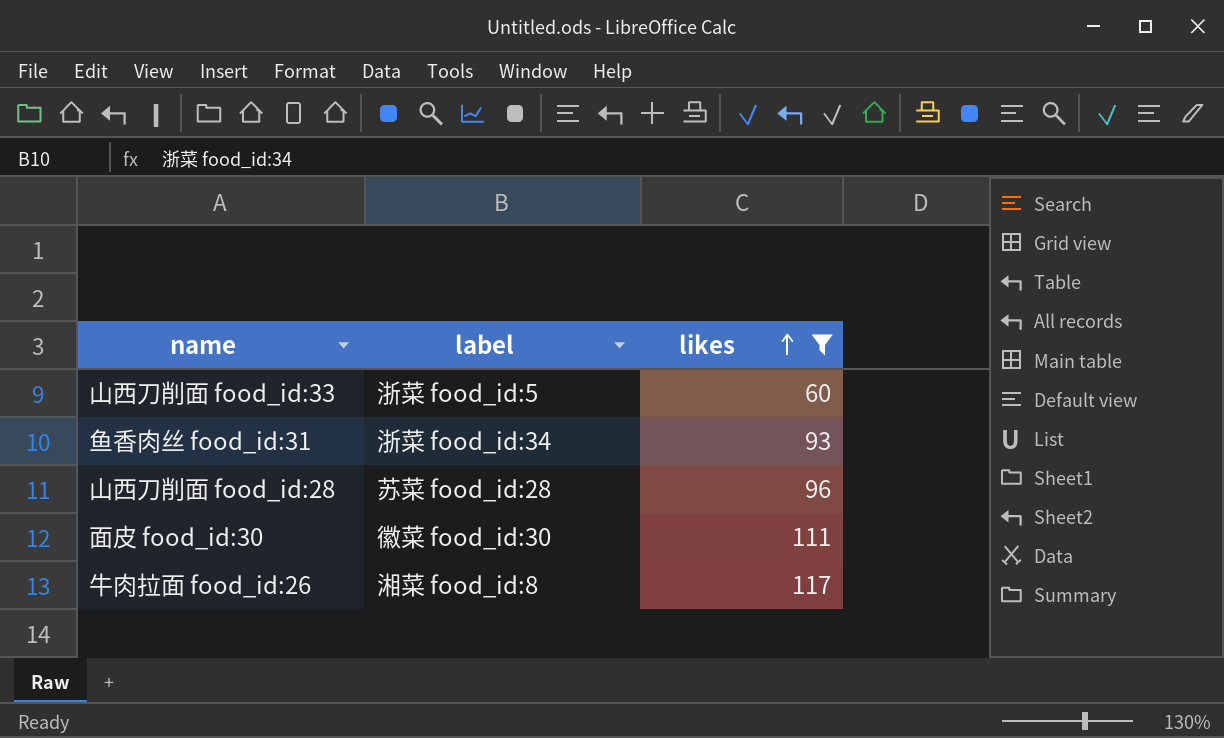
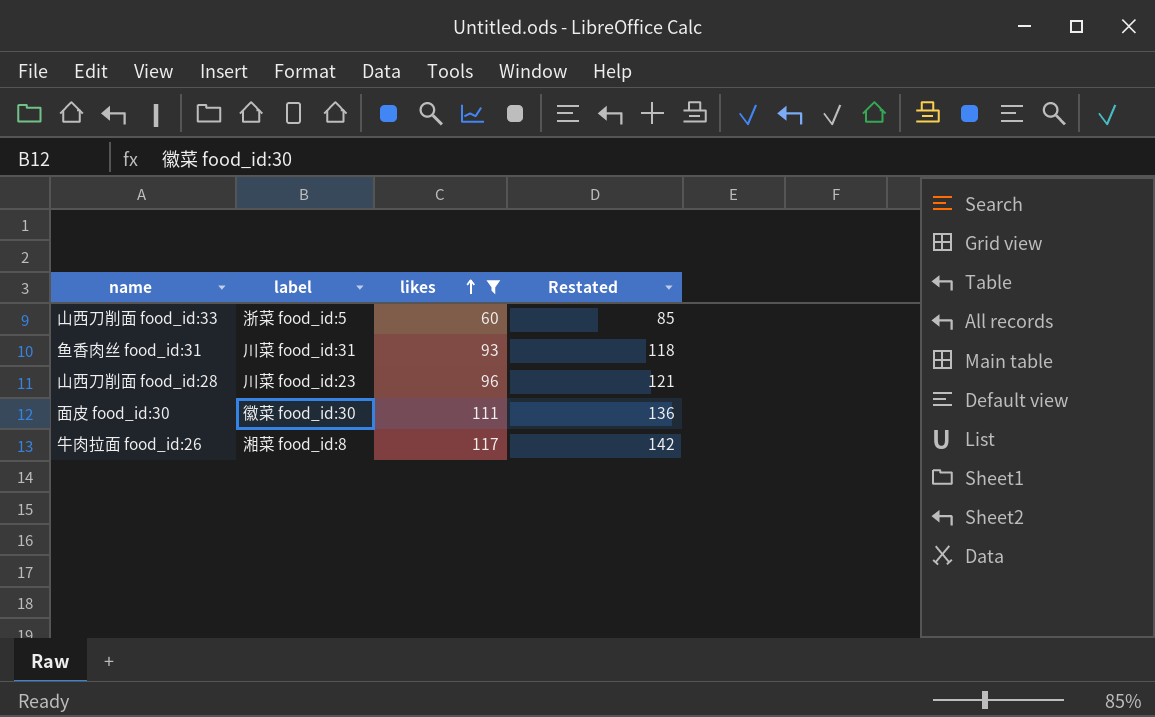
column Restated | formula: none -> [likes] + 25
鱼香肉丝 food_id:31 | label: 浙菜 food_id:34 -> 川菜 food_id:31
山西刀削面 food_id:28 | label: 苏菜 food_id:28 -> 川菜 food_id:23

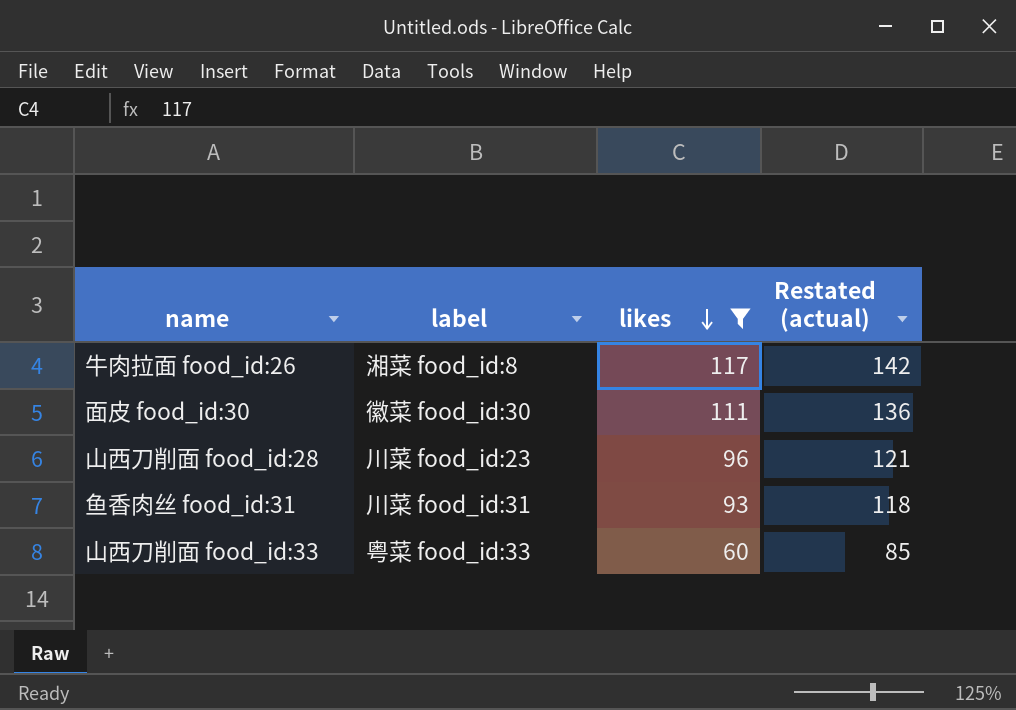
row order: likes ascending -> likes descending
column name: Restated -> Restated (actual)
山西刀削面 food_id:33 | label: 浙菜 food_id:5 -> 粤菜 food_id:33

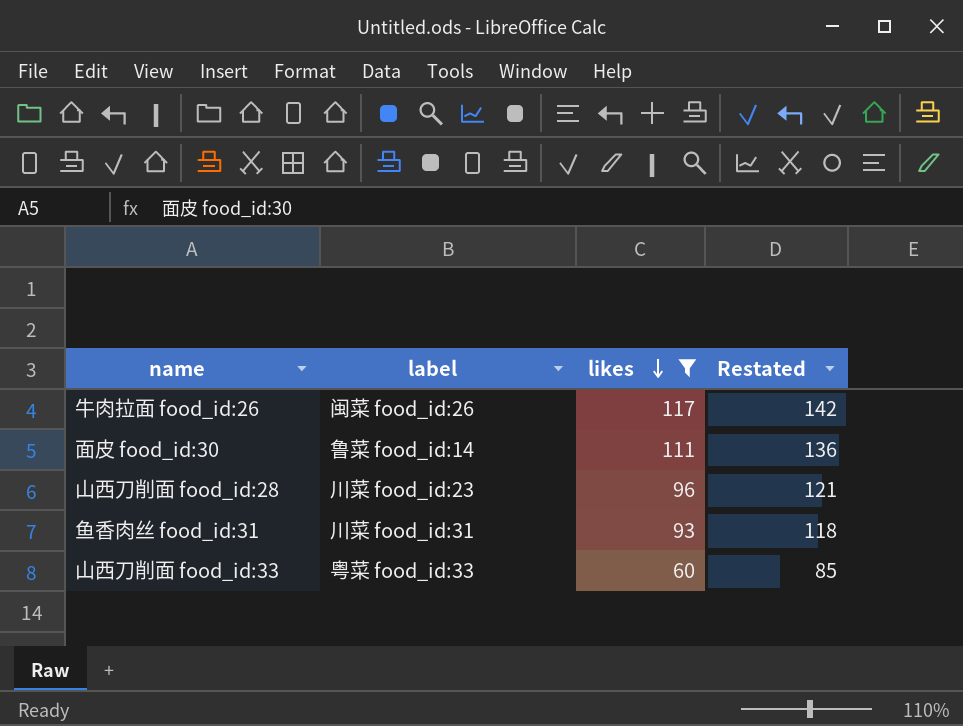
column name: Restated (actual) -> Restated
牛肉拉面 food_id:26 | label: 湘菜 food_id:8 -> 闽菜 food_id:26
面皮 food_id:30 | label: 徽菜 food_id:30 -> 鲁菜 food_id:14

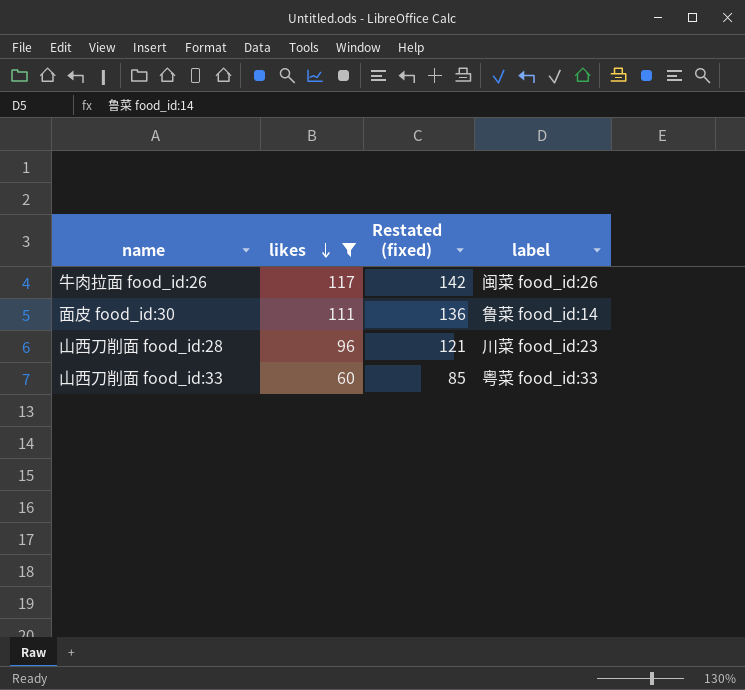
column name: Restated -> Restated (fixed)
column label | position: 2 -> 4
row 鱼香肉丝 food_id:31: 川菜 food_id:31 | 93 | 118 -> none

